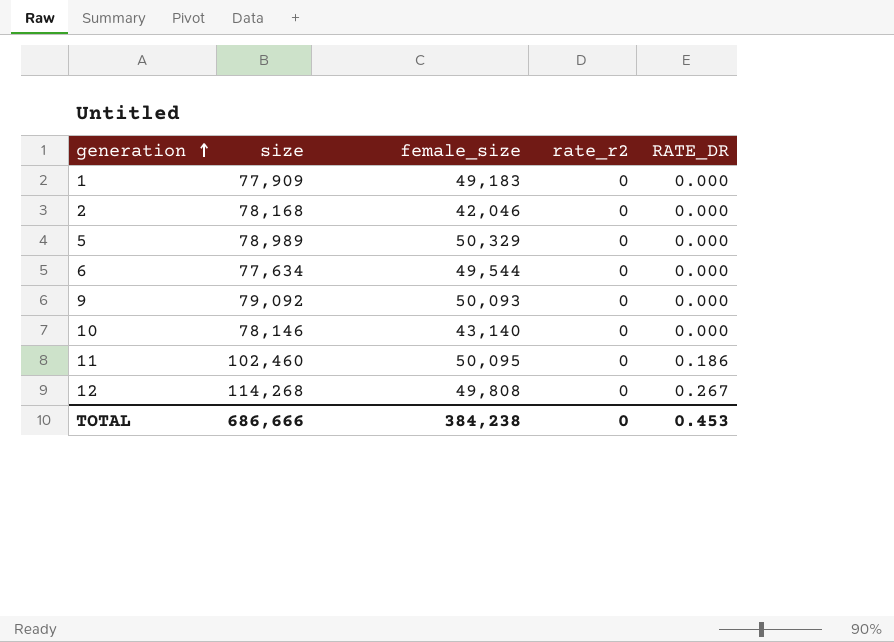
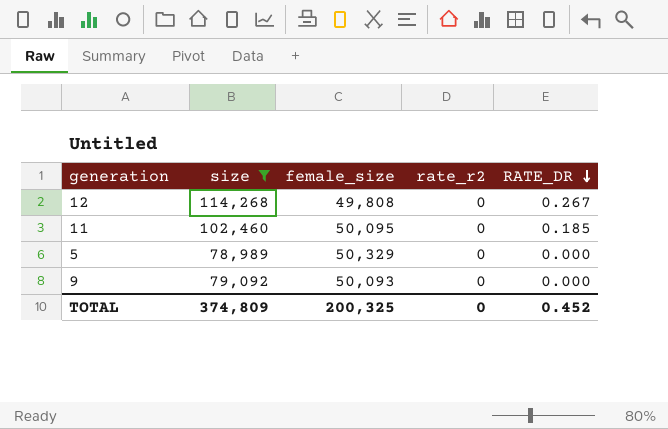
filter: none -> size >= 78,989
row order: generation ascending -> RATE_DR descending
11 | RATE_DR: 0.186 -> 0.185
TOTAL | size: 686,666 -> 374,809
TOTAL | female_size: 384,238 -> 200,325
TOTAL | RATE_DR: 0.453 -> 0.452

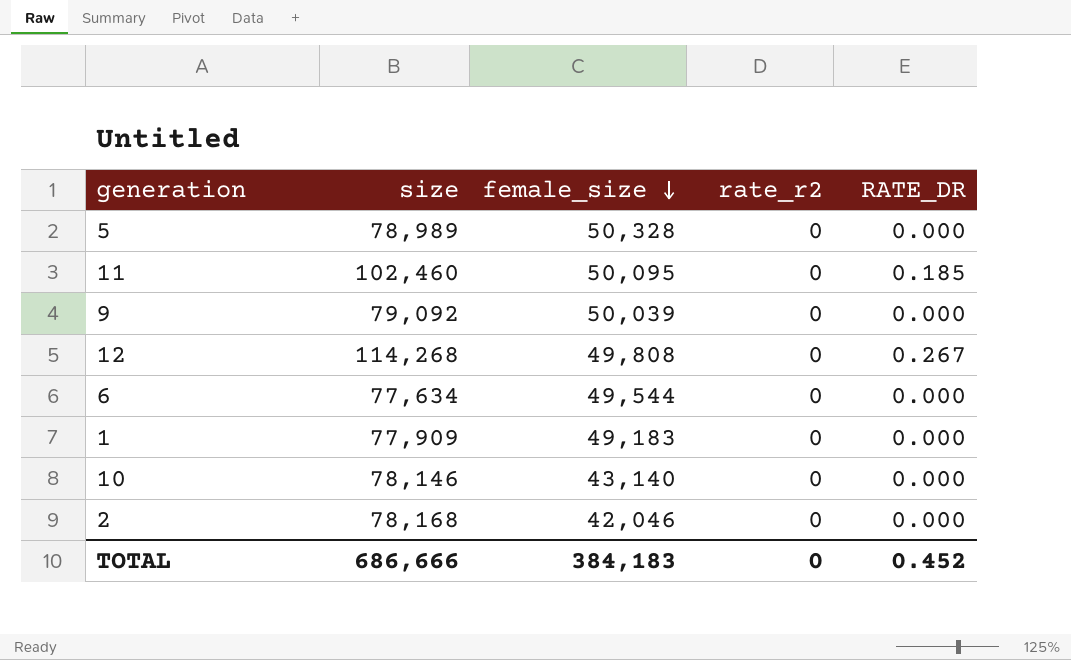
filter: size >= 78,989 -> none
row order: RATE_DR descending -> female_size descending
5 | female_size: 50,329 -> 50,328
9 | female_size: 50,093 -> 50,039
TOTAL | size: 374,809 -> 686,666
TOTAL | female_size: 200,325 -> 384,183

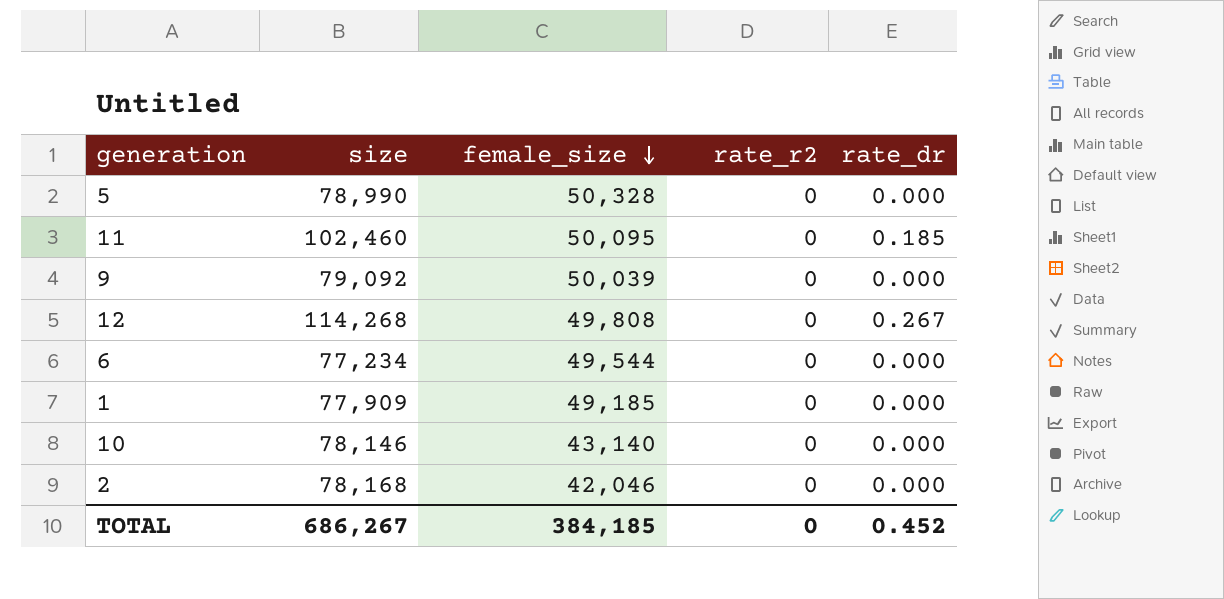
column name: RATE_DR -> rate_dr
5 | size: 78,989 -> 78,990
6 | size: 77,634 -> 77,234
1 | female_size: 49,183 -> 49,185
TOTAL | size: 686,666 -> 686,267
TOTAL | female_size: 384,183 -> 384,185

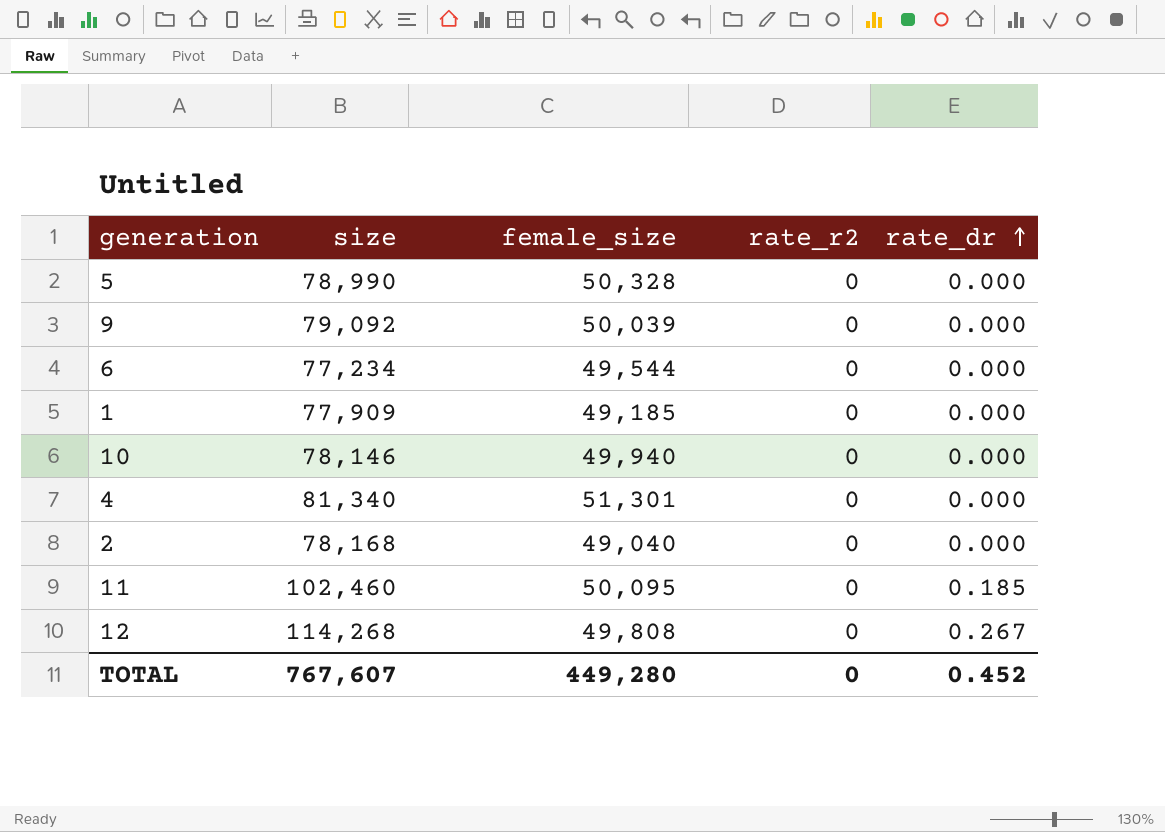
row order: female_size descending -> rate_dr ascending
10 | female_size: 43,140 -> 49,940
row 4: none -> 81,340 | 51,301 | 0 | 0.000
2 | female_size: 42,046 -> 49,040
TOTAL | size: 686,267 -> 767,607
TOTAL | female_size: 384,185 -> 449,280

